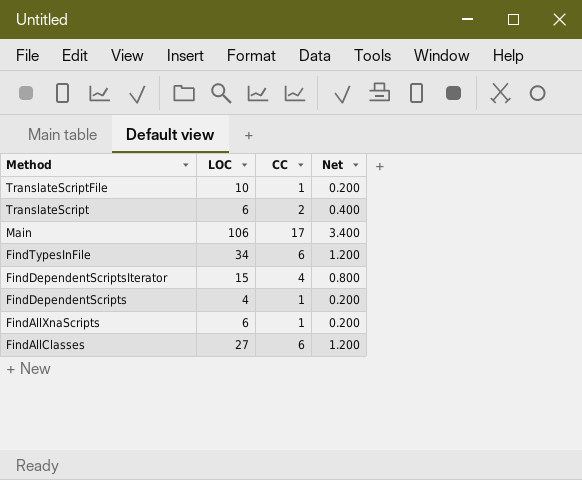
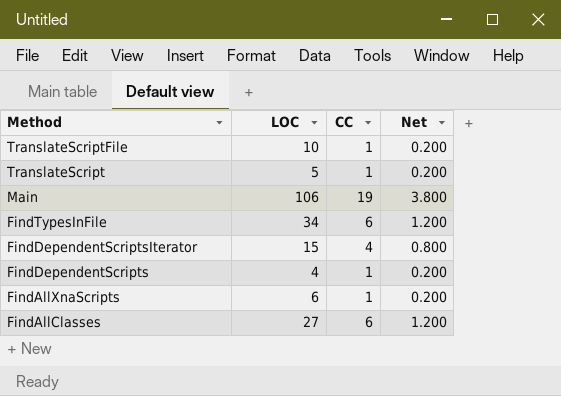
TranslateScript | LOC: 6 -> 5
TranslateScript | CC: 2 -> 1
TranslateScript | Net: 0.400 -> 0.200
Main | CC: 17 -> 19
Main | Net: 3.400 -> 3.800

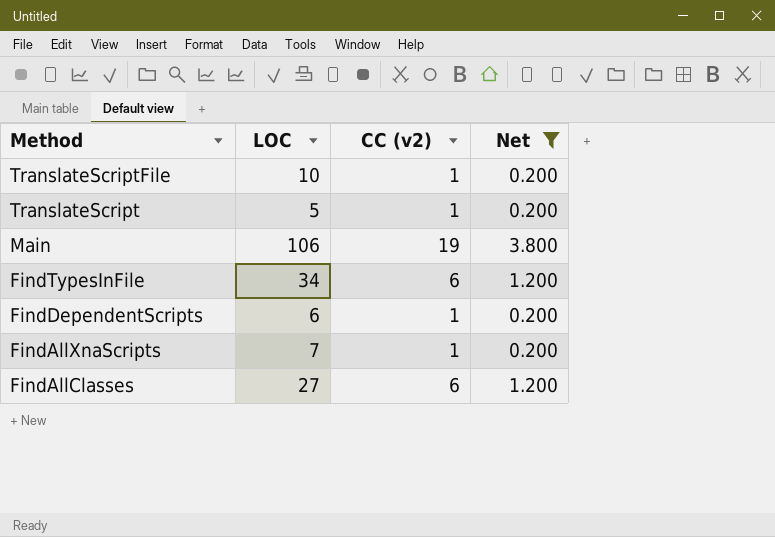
filter: none -> Net != 0.800
column name: CC -> CC (v2)
FindDependentScripts | LOC: 4 -> 6
FindAllXnaScripts | LOC: 6 -> 7

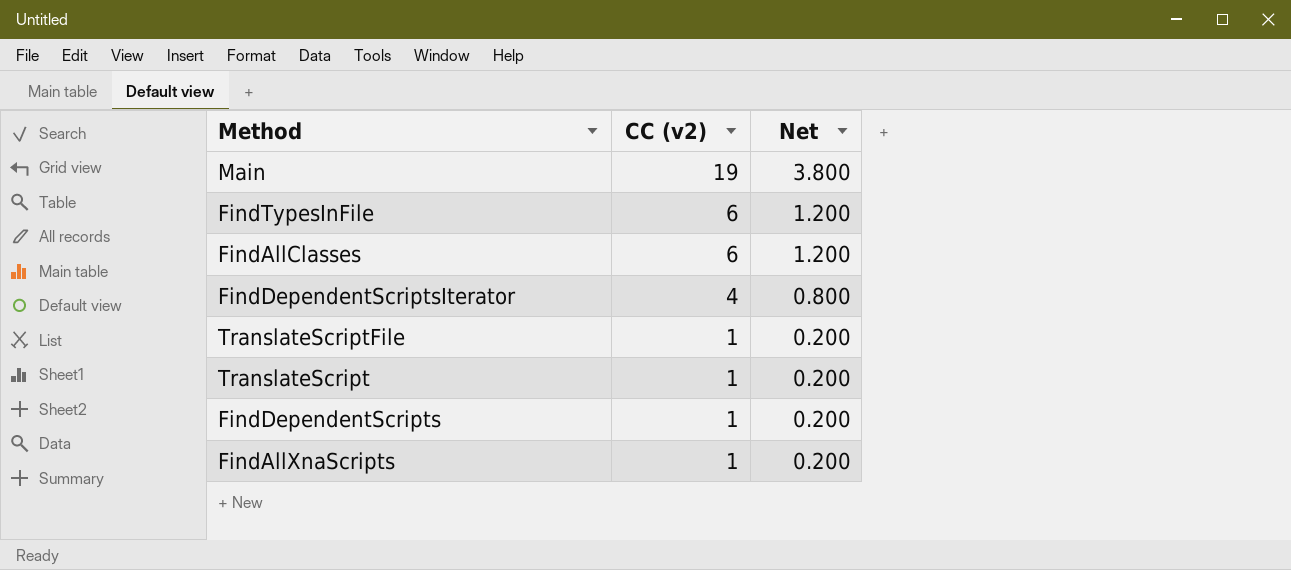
filter: Net != 0.800 -> none
row order: Method descending -> CC (v2) descending
column LOC | position: 2 -> none

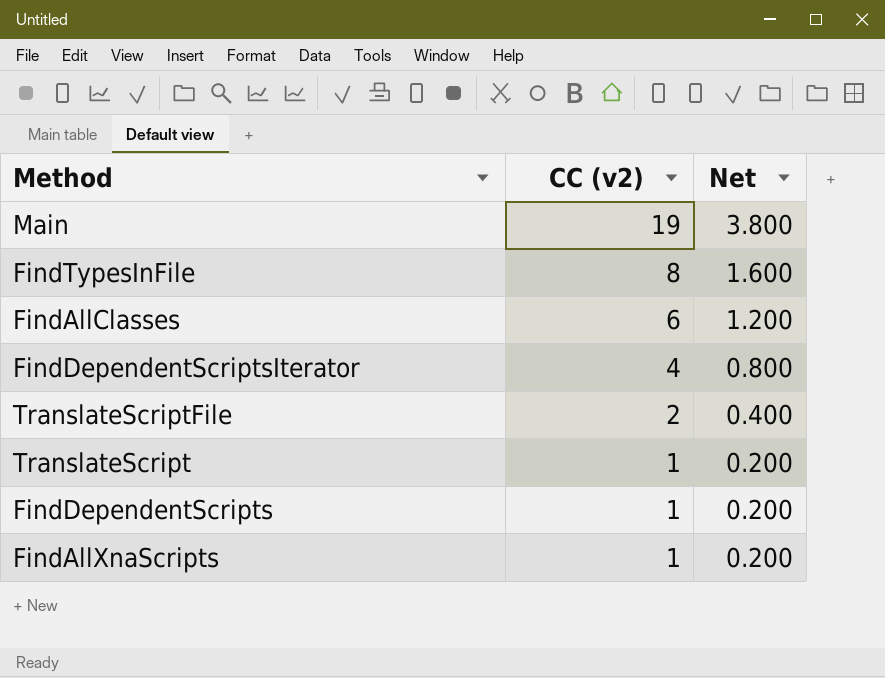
FindTypesInFile | CC (v2): 6 -> 8
FindTypesInFile | Net: 1.200 -> 1.600
TranslateScriptFile | CC (v2): 1 -> 2
TranslateScriptFile | Net: 0.200 -> 0.400

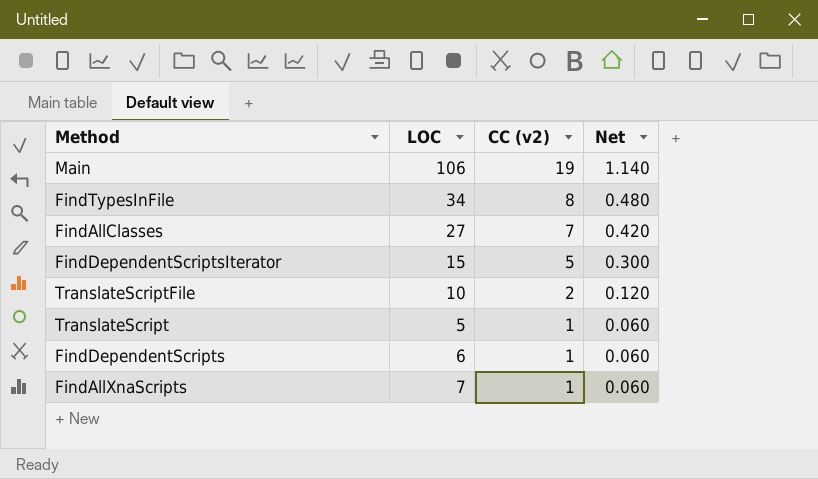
column LOC | position: none -> 2
column Net | formula: [CC (v2)] * 0.2 -> [CC (v2)] * 0.06
FindAllClasses | CC (v2): 6 -> 7
FindDependentScriptsIterator | CC (v2): 4 -> 5

